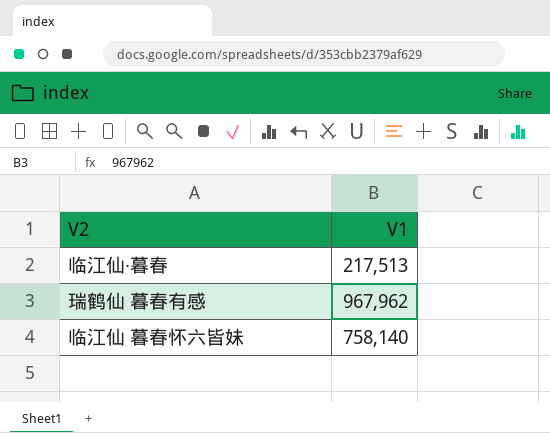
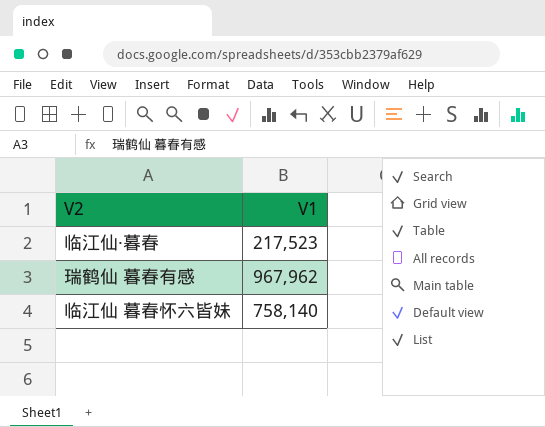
临江仙·暮春 | V1: 217,513 -> 217,523

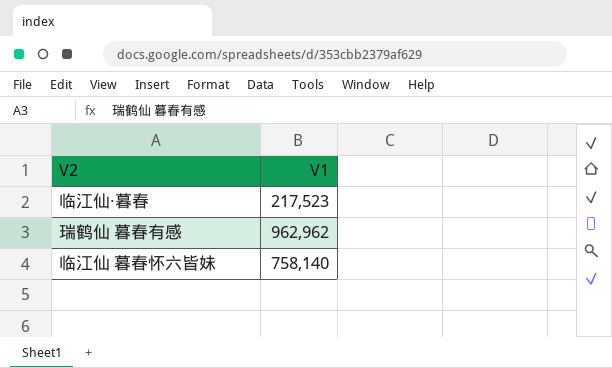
瑞鹤仙 暮春有感 | V1: 967,962 -> 962,962

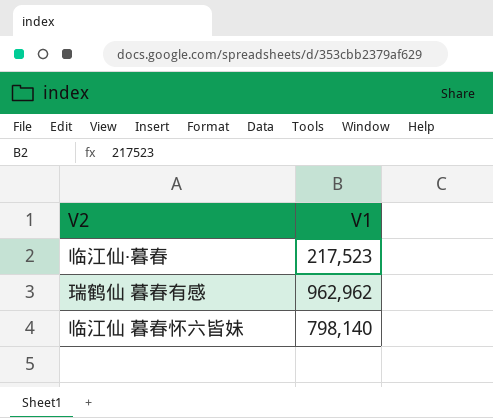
临江仙 暮春怀六皆妹 | V1: 758,140 -> 798,140

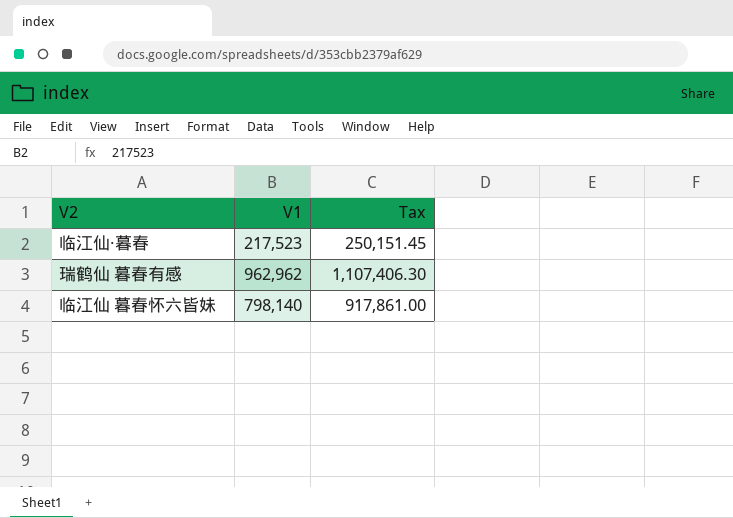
column Tax | formula: none -> [V1] * 1.15

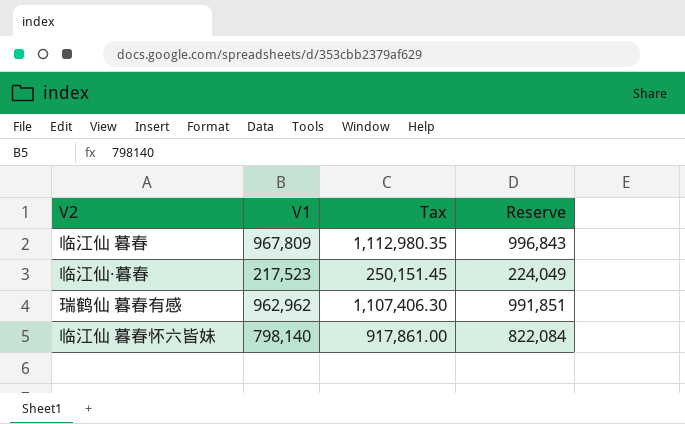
column Reserve | formula: none -> [V1] * 1.03
row 临江仙 暮春: none -> 967,809 | 1,112,980.35 | 996,843

